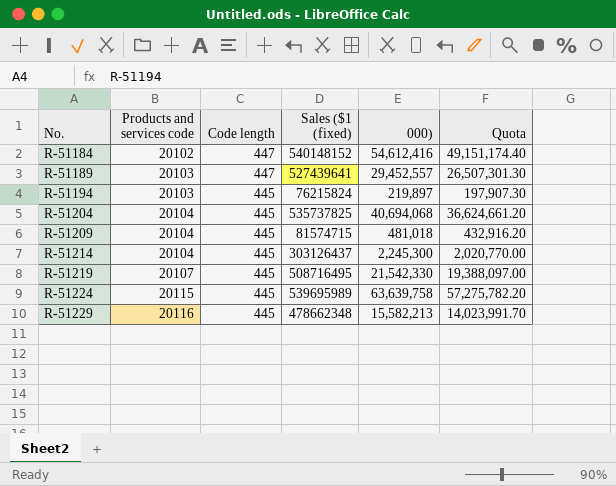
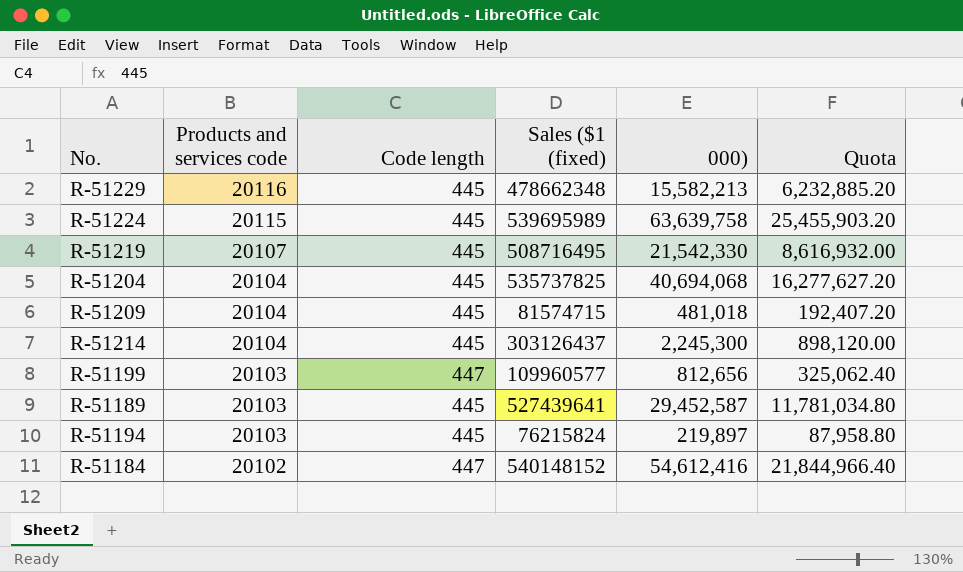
row order: No. ascending -> Products and services code descending
column Quota | formula: [000)] * 0.9 -> [000)] * 0.4
row R-51199: none -> 20103 | 447 | 109960577 | 812,656 | 325,062.40
R-51189 | Code length: 447 -> 445
R-51189 | 000): 29,452,557 -> 29,452,587

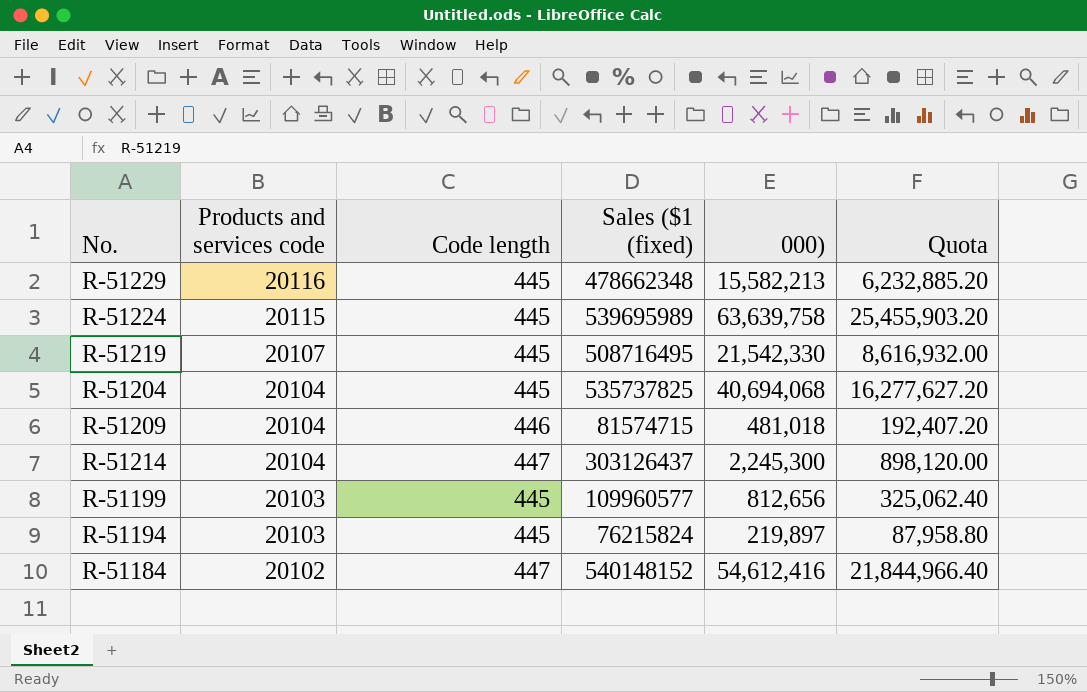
row R-51189: 20103 | 445 | 527439641 | 29,452,587 | 11,781,034.80 -> none
R-51209 | Code length: 445 -> 446
R-51214 | Code length: 445 -> 447
R-51199 | Code length: 447 -> 445

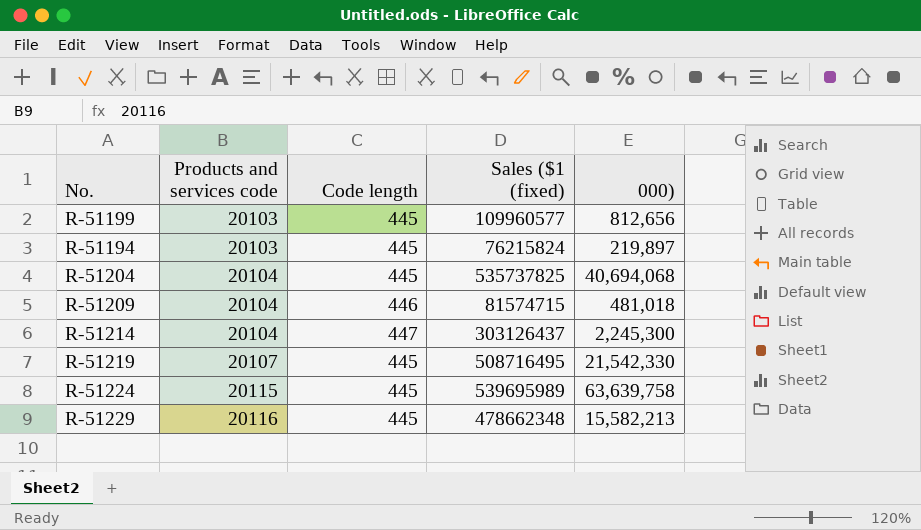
row order: Products and services code descending -> Products and services code ascending
column Quota | formula: [000)] * 0.4 -> none
row R-51184: 20102 | 447 | 540148152 | 54,612,416 | 21,844,966.40 -> none

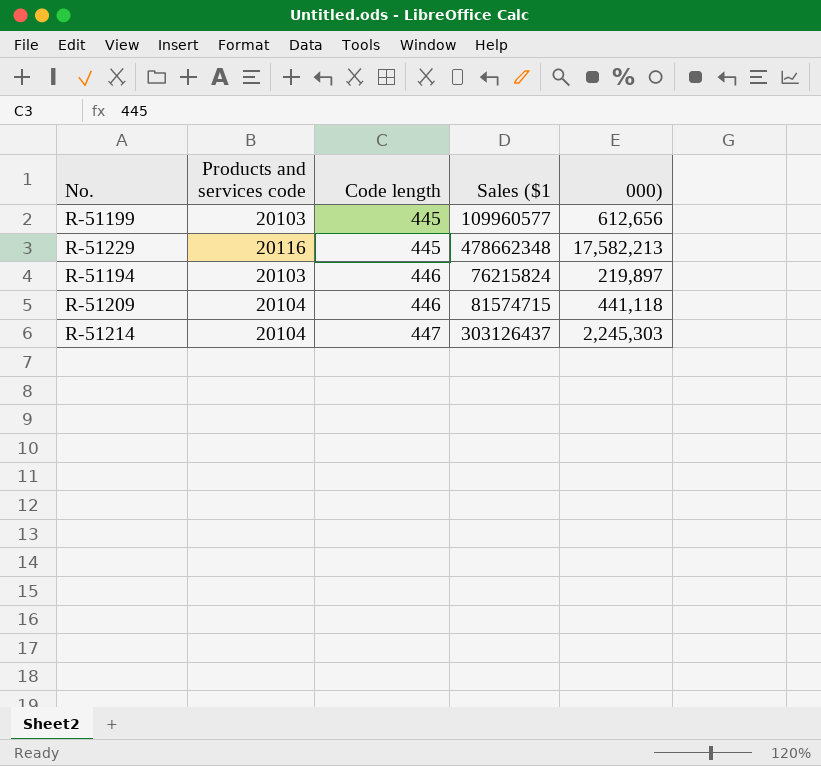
row order: Products and services code ascending -> Code length ascending
column name: Sales ($1 (fixed) -> Sales ($1
row R-51204: 20104 | 445 | 535737825 | 40,694,068 -> none
row R-51219: 20107 | 445 | 508716495 | 21,542,330 -> none
row R-51224: 20115 | 445 | 539695989 | 63,639,758 -> none
R-51199 | 000): 812,656 -> 612,656
R-51229 | 000): 15,582,213 -> 17,582,213
R-51194 | Code length: 445 -> 446
R-51209 | 000): 481,018 -> 441,118
R-51214 | 000): 2,245,300 -> 2,245,303

